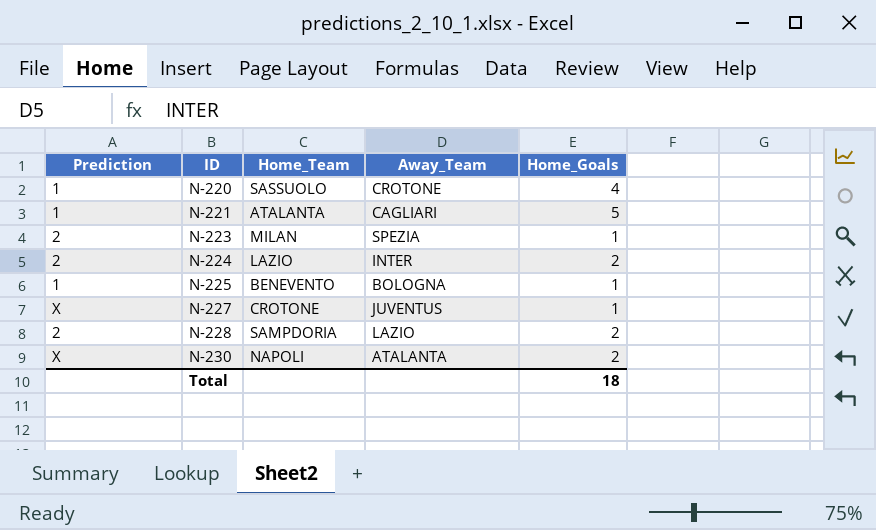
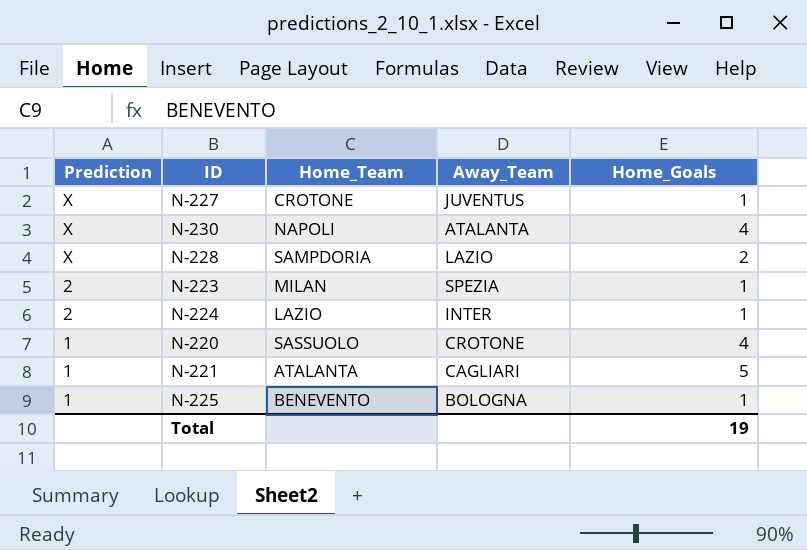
row order: ID ascending -> Prediction descending
N-230 | Home_Goals: 2 -> 4
N-228 | Prediction: 2 -> X
N-224 | Home_Goals: 2 -> 1
Total | Home_Goals: 18 -> 19

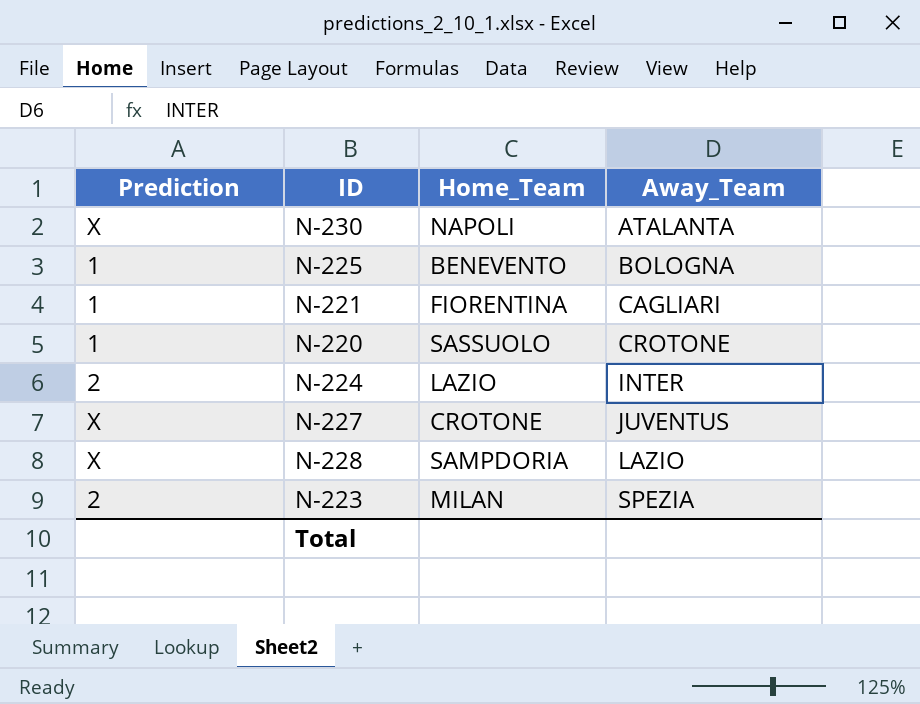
row order: Prediction descending -> Away_Team ascending
column Home_Goals | position: 5 -> none
N-221 | Home_Team: ATALANTA -> FIORENTINA

